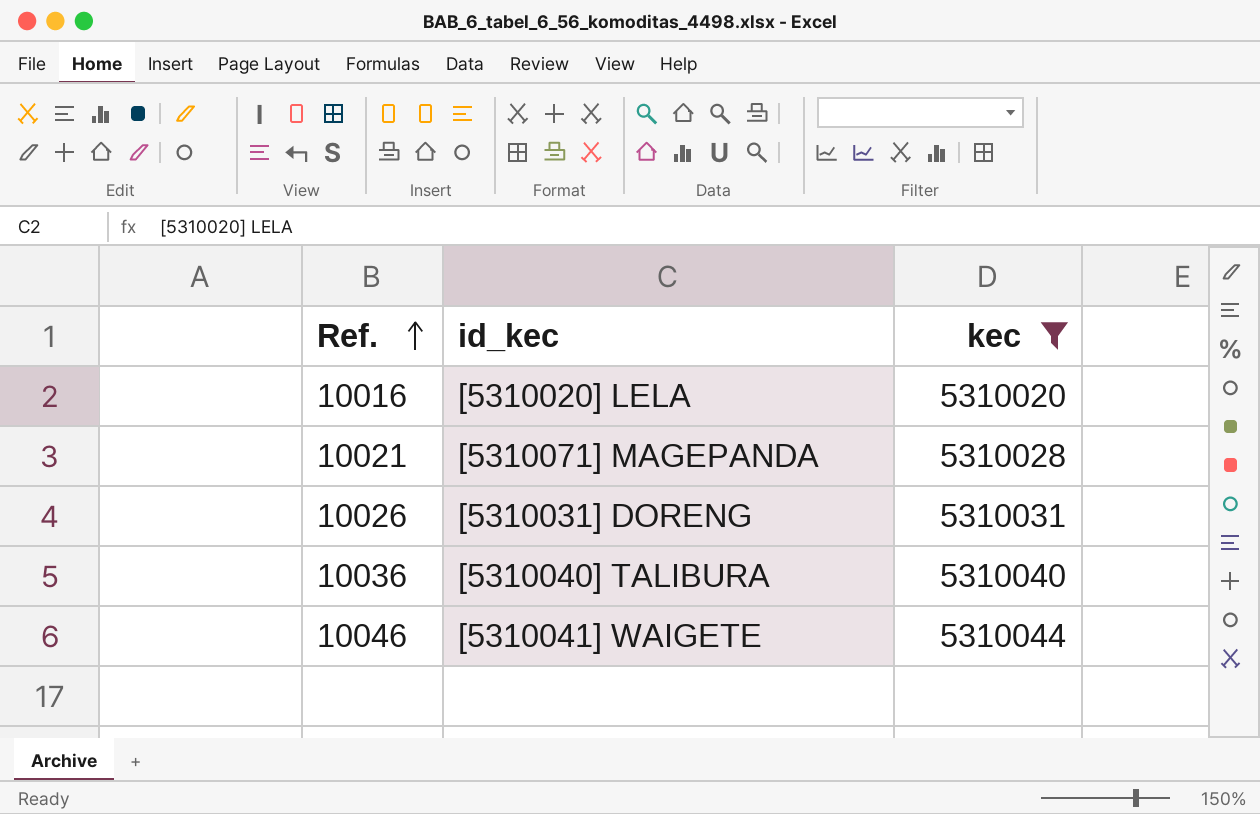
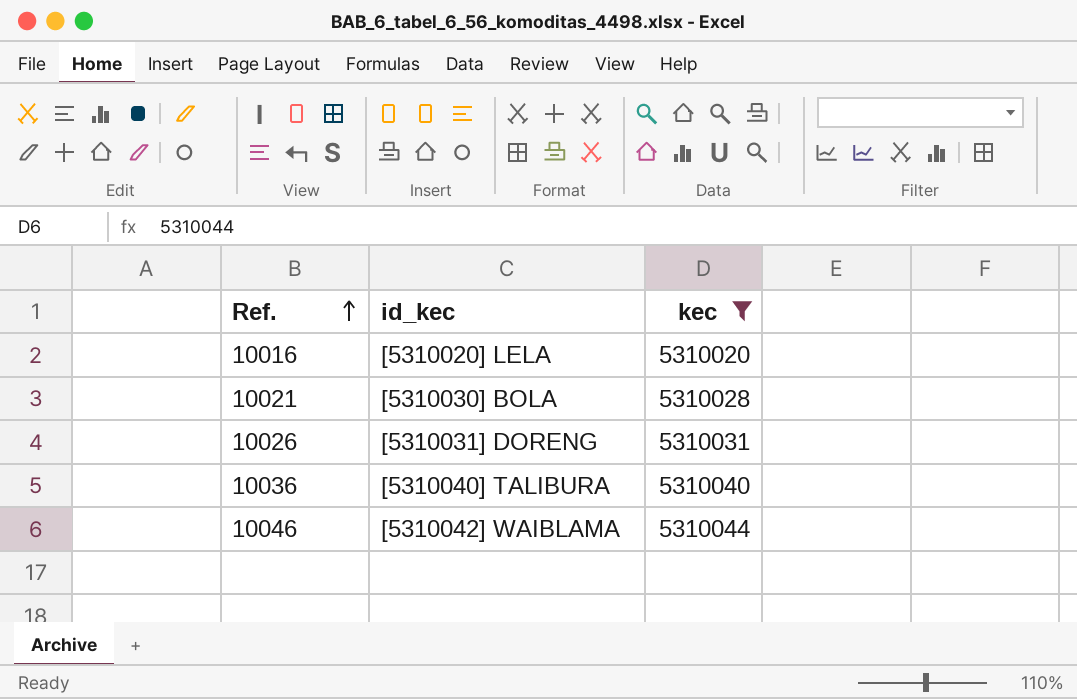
10021 | id_kec: [5310071] MAGEPANDA -> [5310030] BOLA
10046 | id_kec: [5310041] WAIGETE -> [5310042] WAIBLAMA

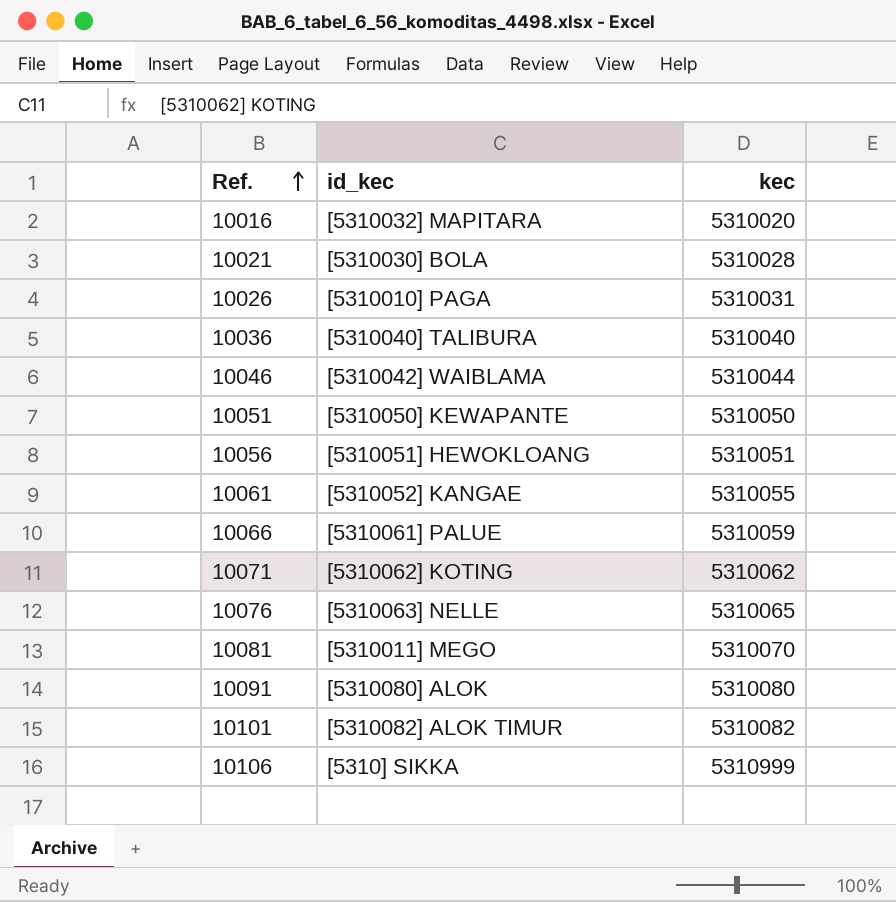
filter: kec <= 5310044 -> none
10016 | id_kec: [5310020] LELA -> [5310032] MAPITARA
10026 | id_kec: [5310031] DORENG -> [5310010] PAGA

